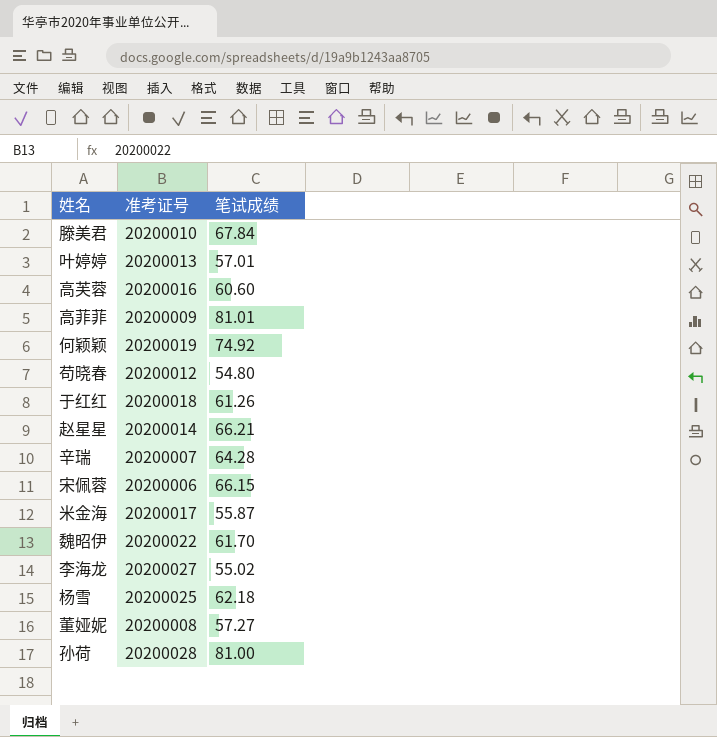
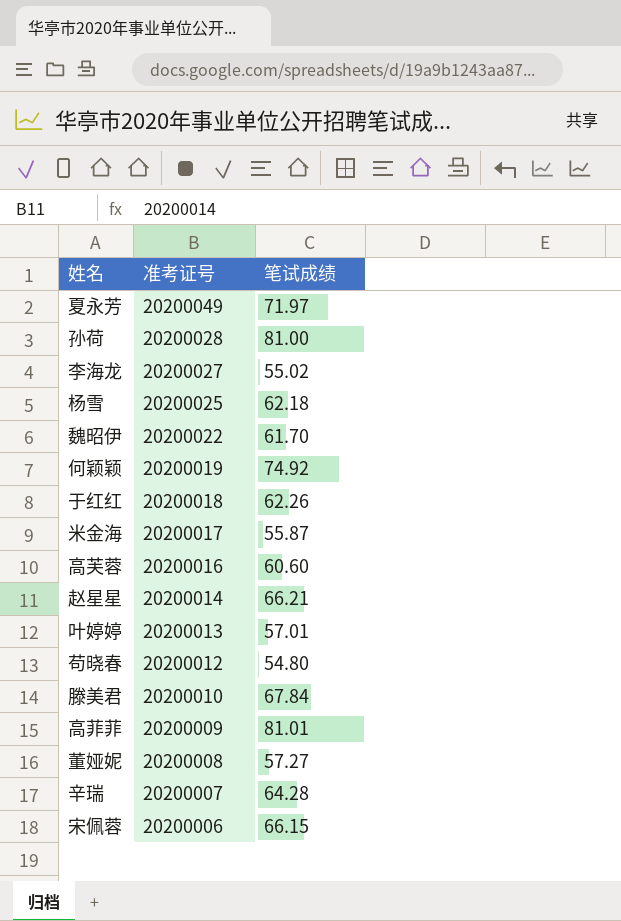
row order: none -> 准考证号 descending
row 夏永芳: none -> 20200049 | 71.97
于红红 | 笔试成绩: 61.26 -> 62.26

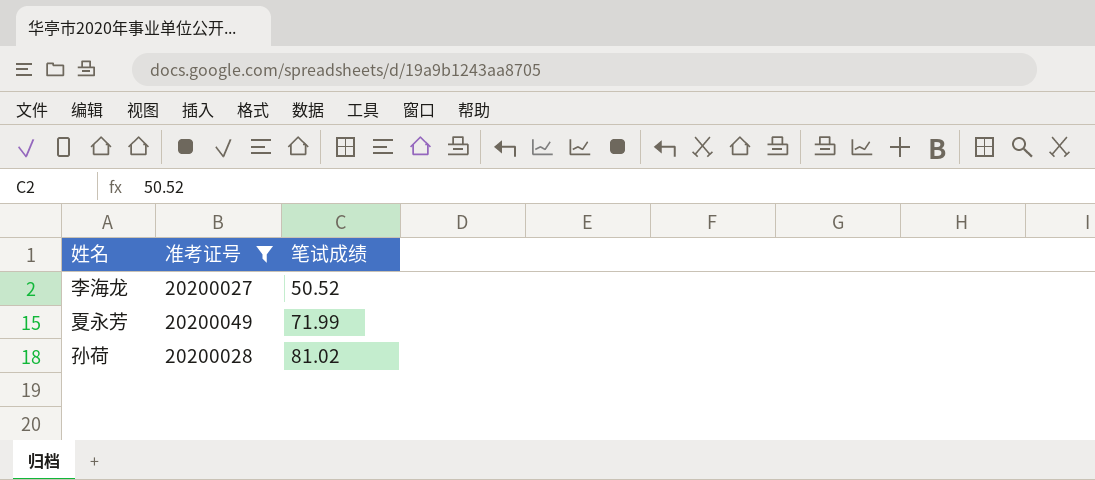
filter: none -> 准考证号 >= 20200027
row order: 准考证号 descending -> 笔试成绩 ascending
李海龙 | 笔试成绩: 55.02 -> 50.52
夏永芳 | 笔试成绩: 71.97 -> 71.99
孙荷 | 笔试成绩: 81.00 -> 81.02

